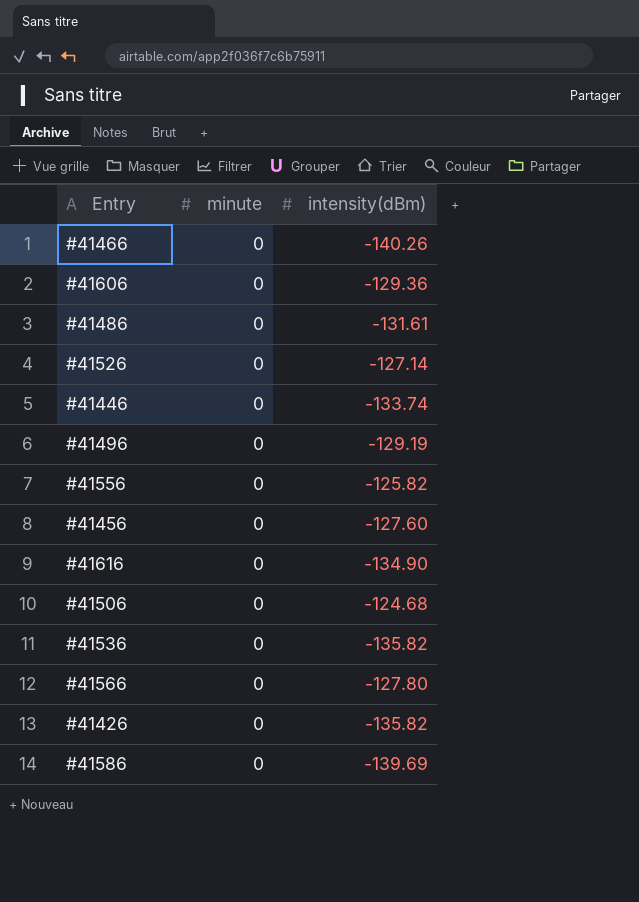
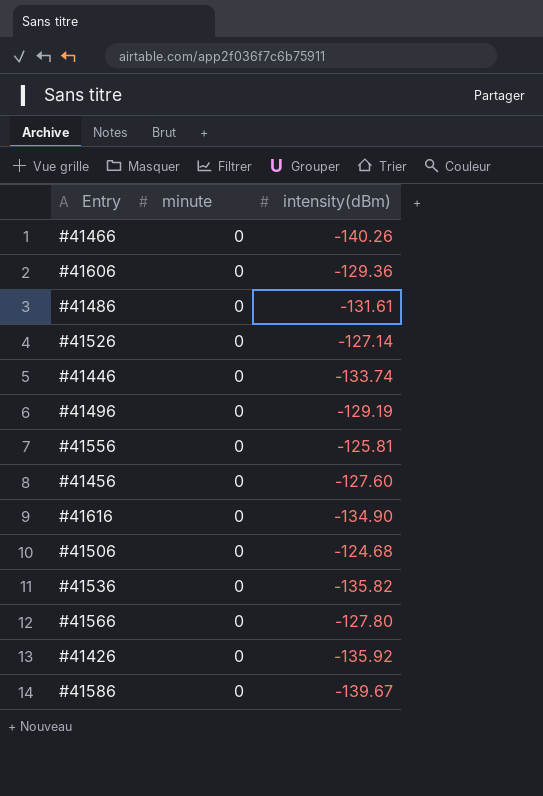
#41556 | intensity(dBm): -125.82 -> -125.81
#41426 | intensity(dBm): -135.82 -> -135.92
#41586 | intensity(dBm): -139.69 -> -139.67

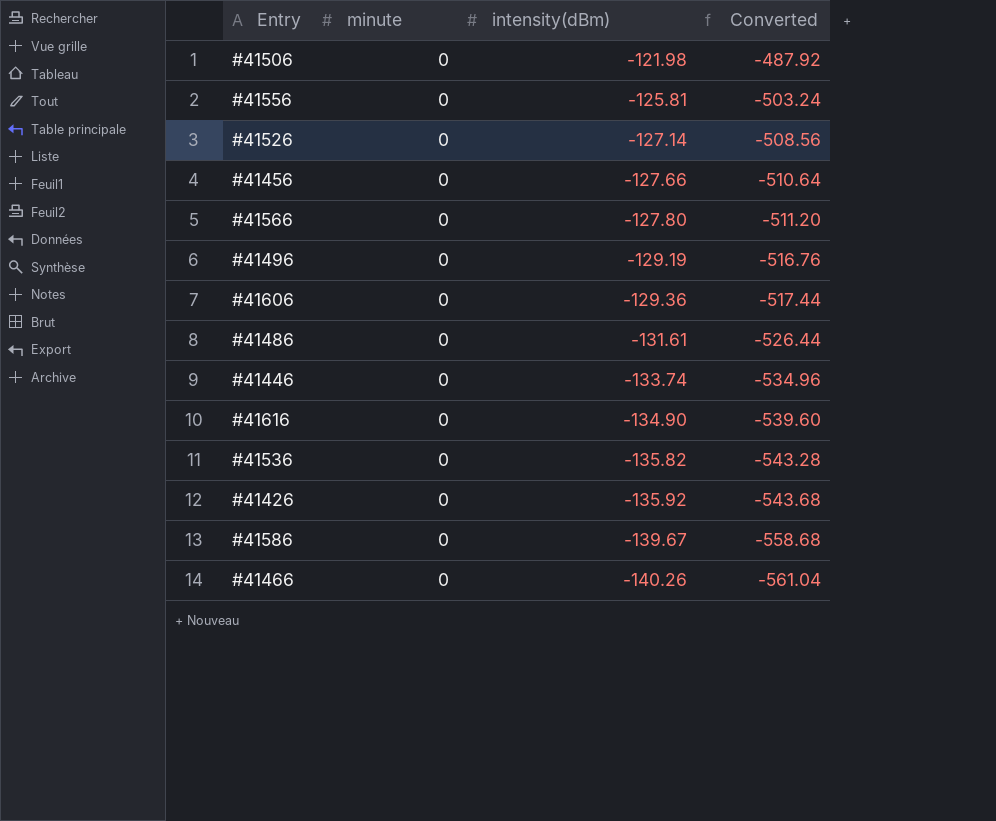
row order: none -> intensity(dBm) descending
column Converted | formula: none -> [intensity(dBm)] * 4
#41506 | intensity(dBm): -124.68 -> -121.98
#41456 | intensity(dBm): -127.60 -> -127.66

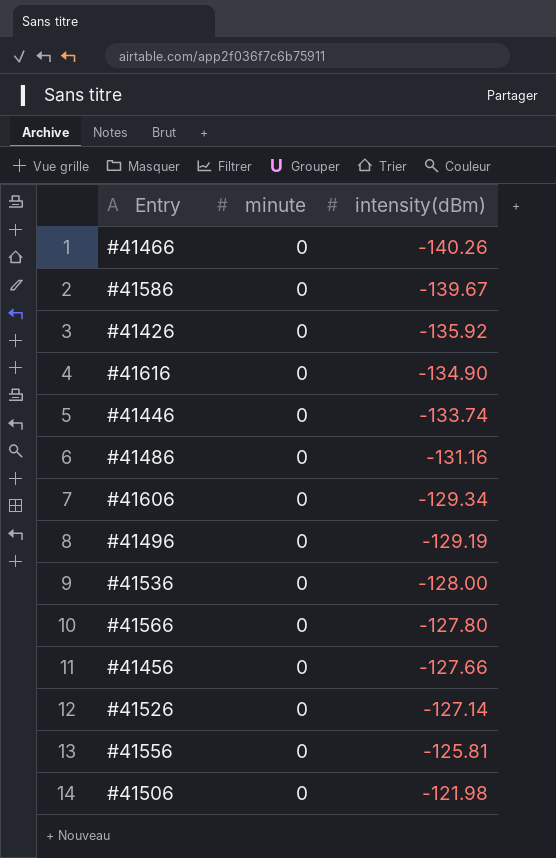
row order: intensity(dBm) descending -> intensity(dBm) ascending
column Converted | formula: [intensity(dBm)] * 4 -> none
#41486 | intensity(dBm): -131.61 -> -131.16
#41606 | intensity(dBm): -129.36 -> -129.34
#41536 | intensity(dBm): -135.82 -> -128.00

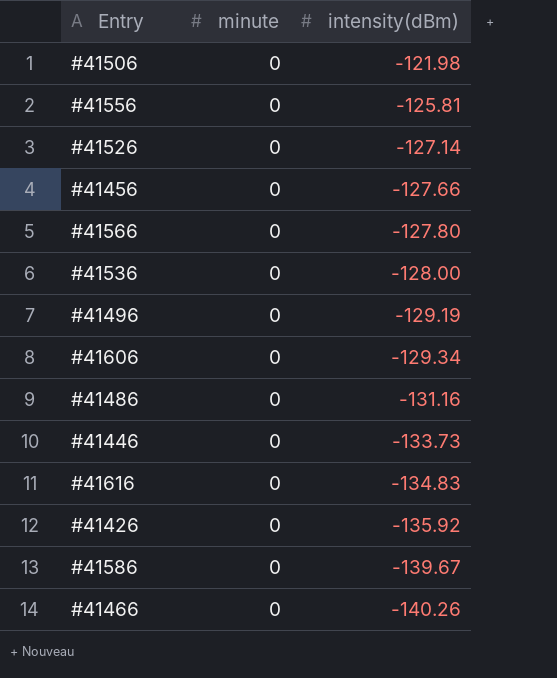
row order: intensity(dBm) ascending -> intensity(dBm) descending
#41446 | intensity(dBm): -133.74 -> -133.73
#41616 | intensity(dBm): -134.90 -> -134.83

